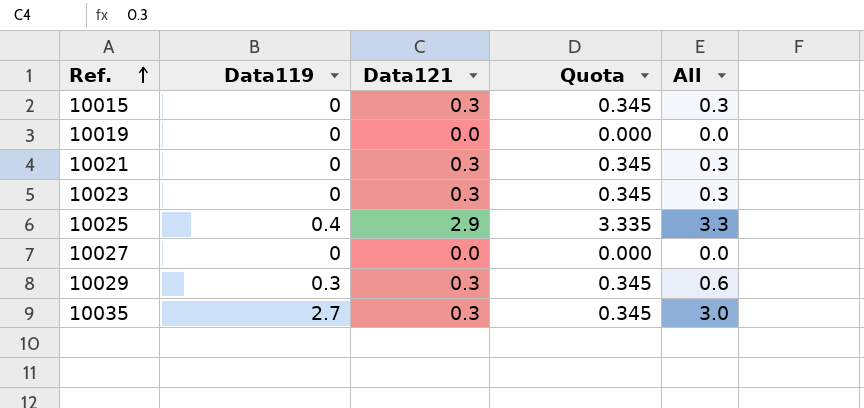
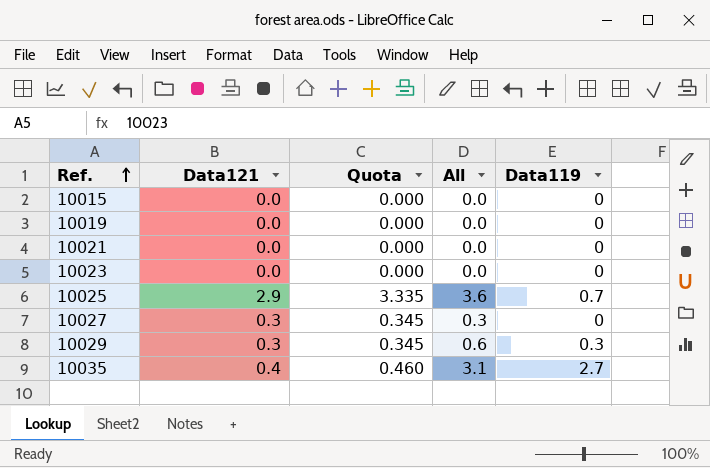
column Data119 | position: 2 -> 5
10015 | Data121: 0.3 -> 0.0
10015 | Quota: 0.345 -> 0.000
10015 | All: 0.3 -> 0.0
10021 | Data121: 0.3 -> 0.0
10021 | Quota: 0.345 -> 0.000
10021 | All: 0.3 -> 0.0
10023 | Data121: 0.3 -> 0.0
10023 | Quota: 0.345 -> 0.000
10023 | All: 0.3 -> 0.0
10025 | All: 3.3 -> 3.6
10025 | Data119: 0.4 -> 0.7
10027 | Data121: 0.0 -> 0.3
10027 | Quota: 0.000 -> 0.345
10027 | All: 0.0 -> 0.3
10035 | Data121: 0.3 -> 0.4
10035 | Quota: 0.345 -> 0.460
10035 | All: 3.0 -> 3.1

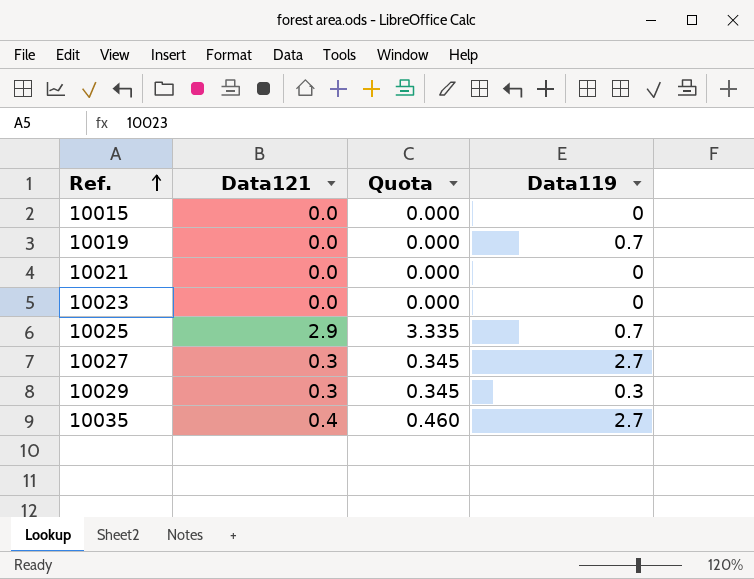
column All | formula: [Data121] + [Data119] -> none
10019 | Data119: 0 -> 0.7
10027 | Data119: 0 -> 2.7

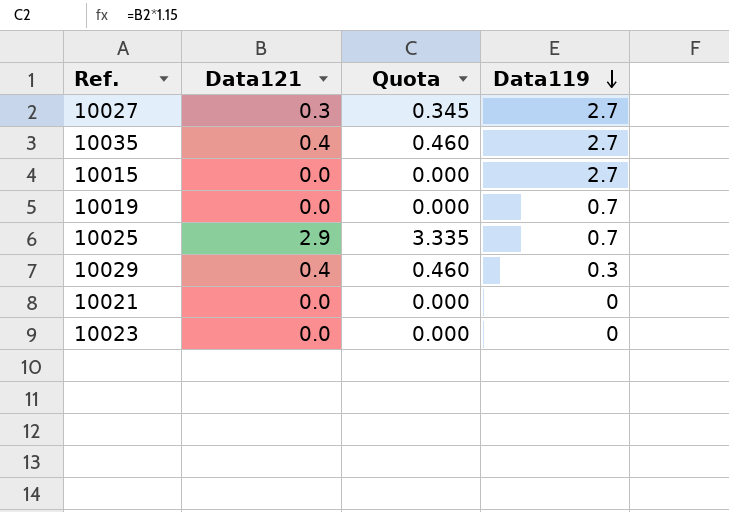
row order: Ref. ascending -> Data119 descending
10015 | Data119: 0 -> 2.7
10029 | Data121: 0.3 -> 0.4
10029 | Quota: 0.345 -> 0.460

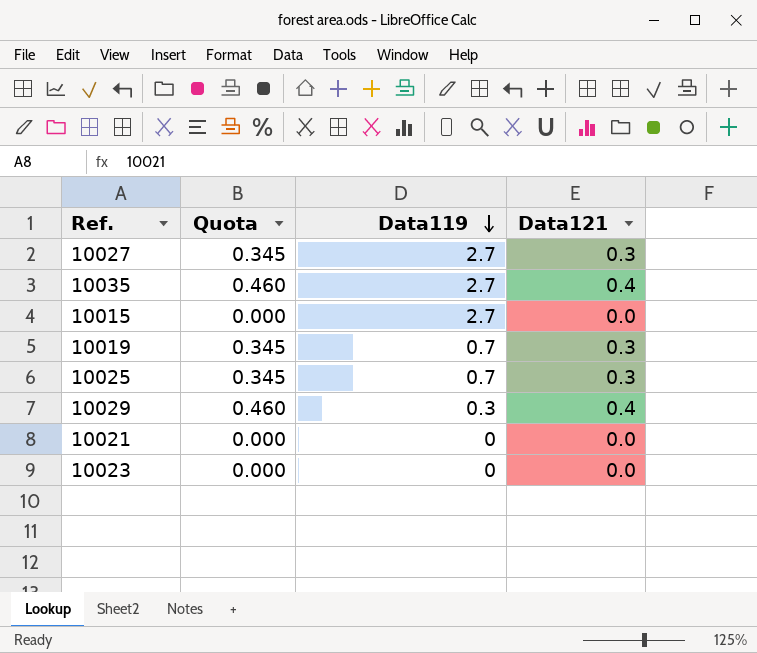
column Data121 | position: 2 -> 4
10019 | Quota: 0.000 -> 0.345
10019 | Data121: 0.0 -> 0.3
10025 | Quota: 3.335 -> 0.345
10025 | Data121: 2.9 -> 0.3

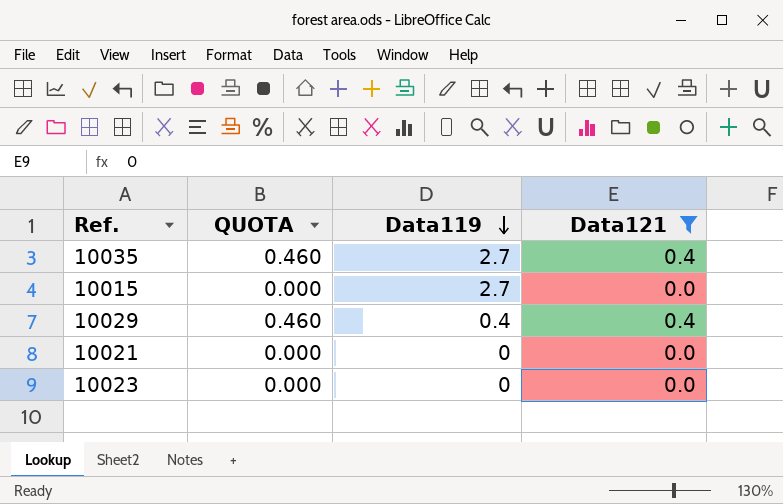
filter: none -> Data121 != 0.3
column name: Quota -> QUOTA
10029 | Data119: 0.3 -> 0.4

